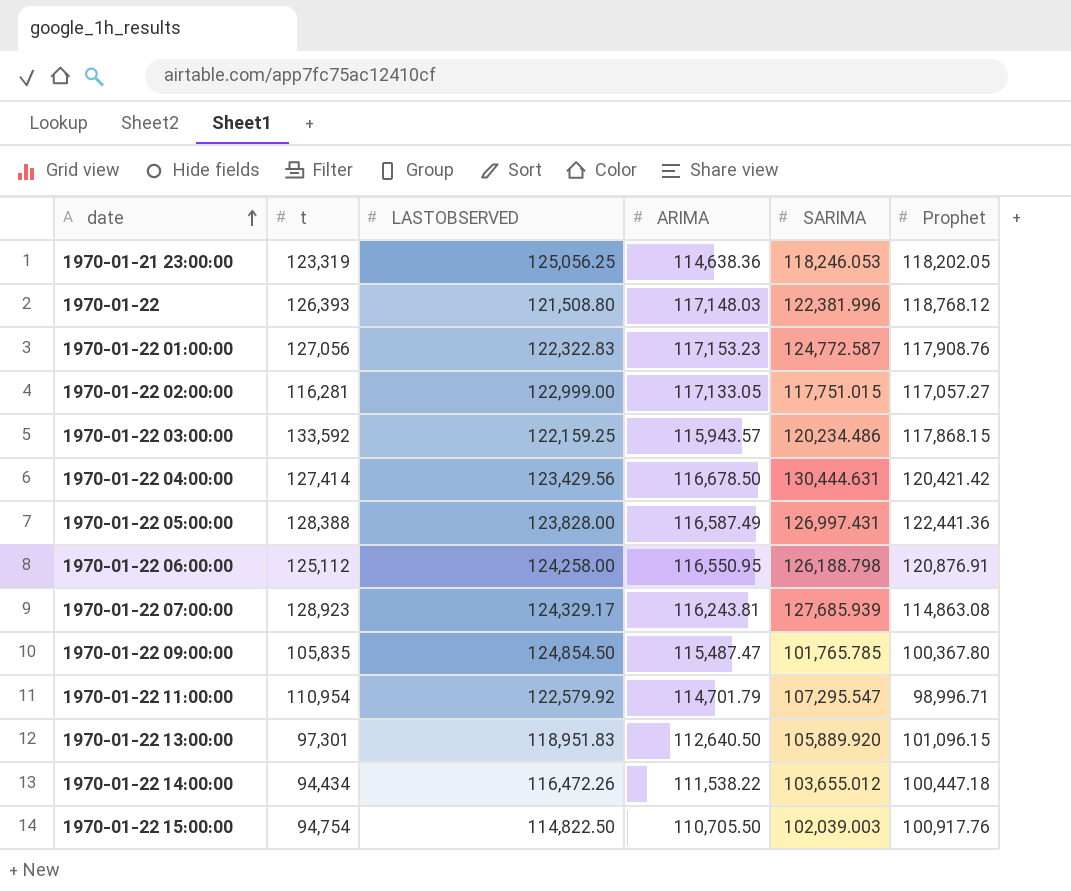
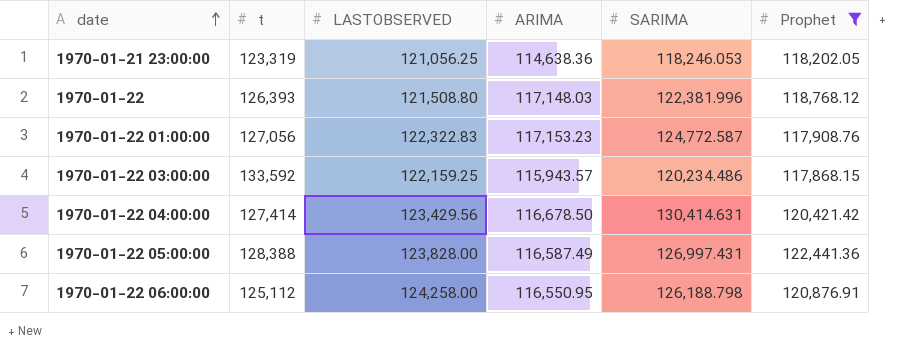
filter: none -> Prophet >= 117,868.15
1970-01-21 23:00:00 | LASTOBSERVED: 125,056.25 -> 121,056.25
1970-01-22 04:00:00 | SARIMA: 130,444.631 -> 130,414.631

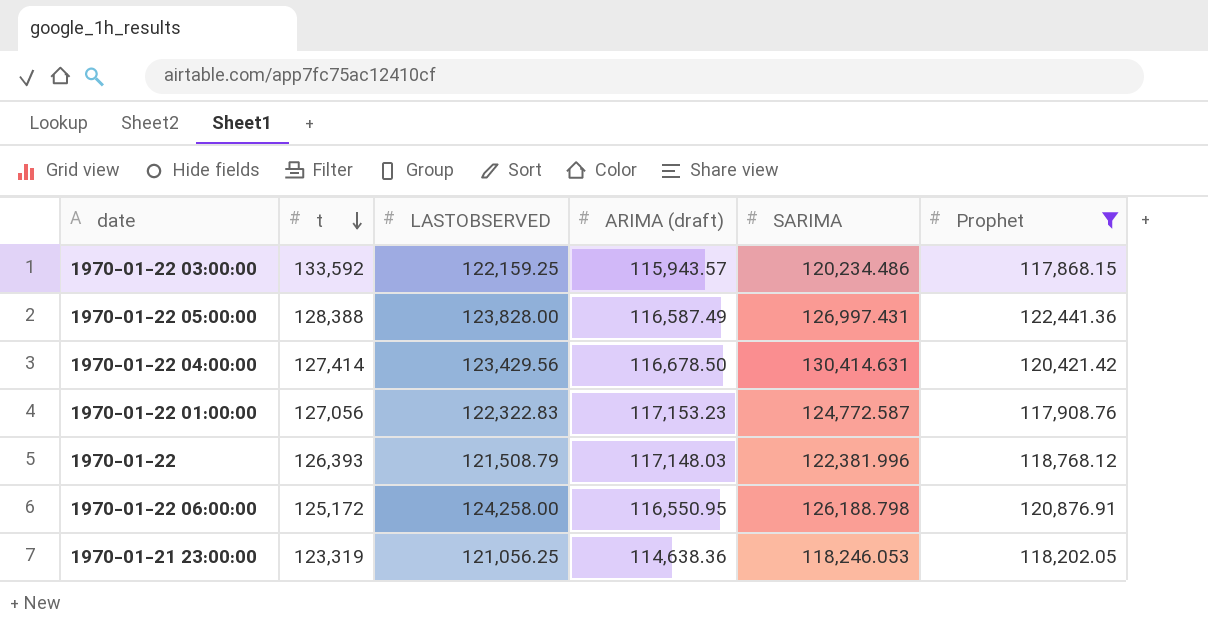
row order: date ascending -> t descending
column name: ARIMA -> ARIMA (draft)
1970-01-22 | LASTOBSERVED: 121,508.80 -> 121,508.79
1970-01-22 06:00:00 | t: 125,112 -> 125,172

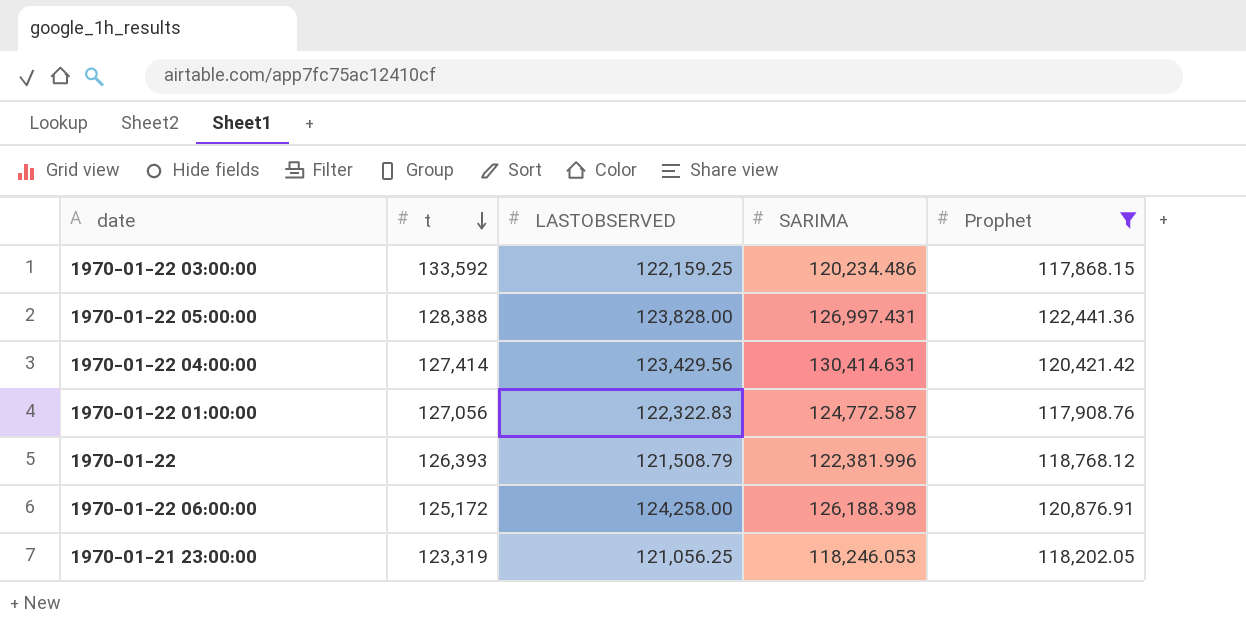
column ARIMA (draft) | position: 4 -> none
1970-01-22 06:00:00 | SARIMA: 126,188.798 -> 126,188.398

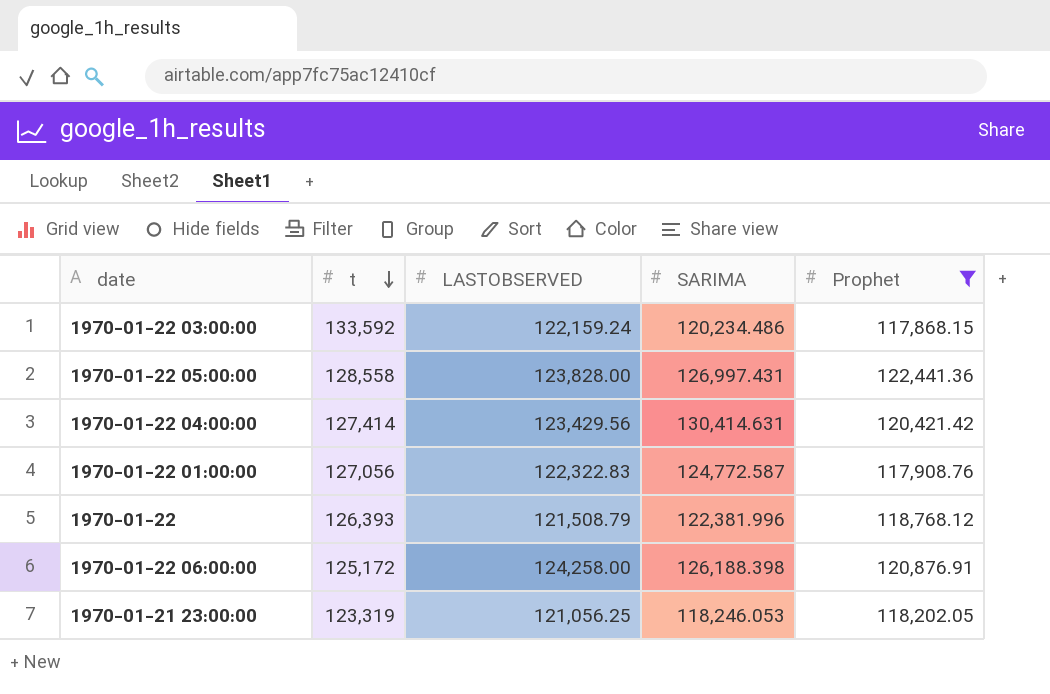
1970-01-22 03:00:00 | LASTOBSERVED: 122,159.25 -> 122,159.24
1970-01-22 05:00:00 | t: 128,388 -> 128,558

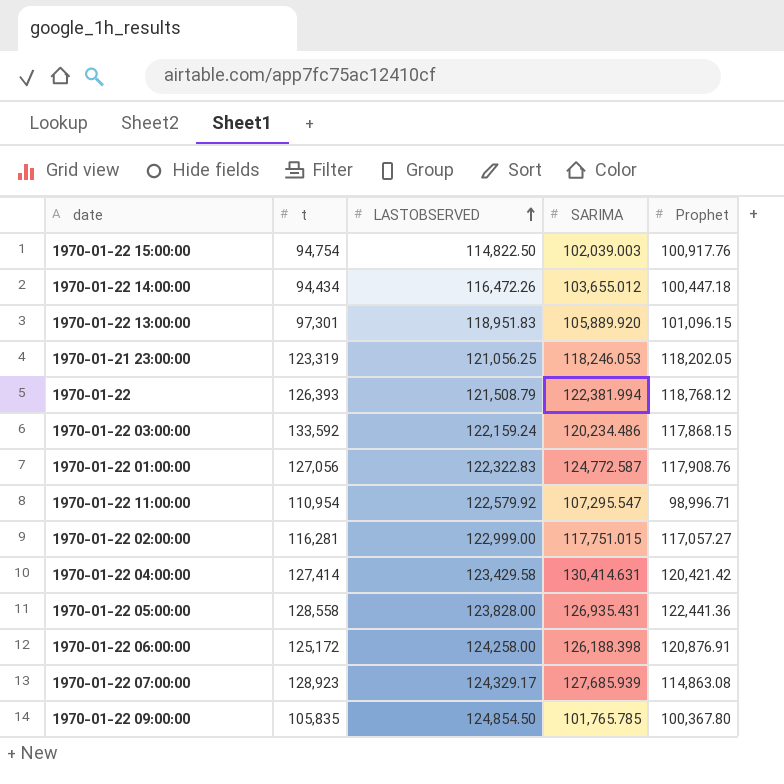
filter: Prophet >= 117,868.15 -> none
row order: t descending -> LASTOBSERVED ascending
1970-01-22 | SARIMA: 122,381.996 -> 122,381.994
1970-01-22 04:00:00 | LASTOBSERVED: 123,429.56 -> 123,429.58
1970-01-22 05:00:00 | SARIMA: 126,997.431 -> 126,935.431

